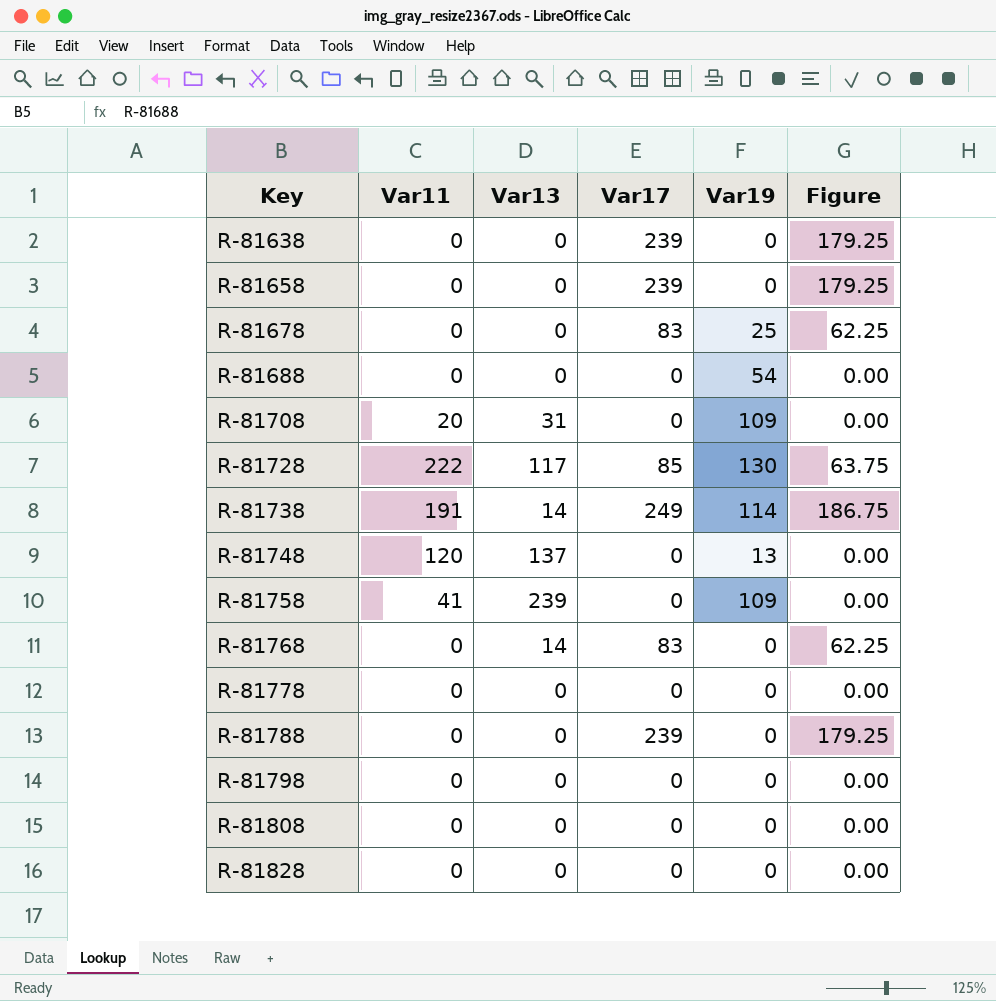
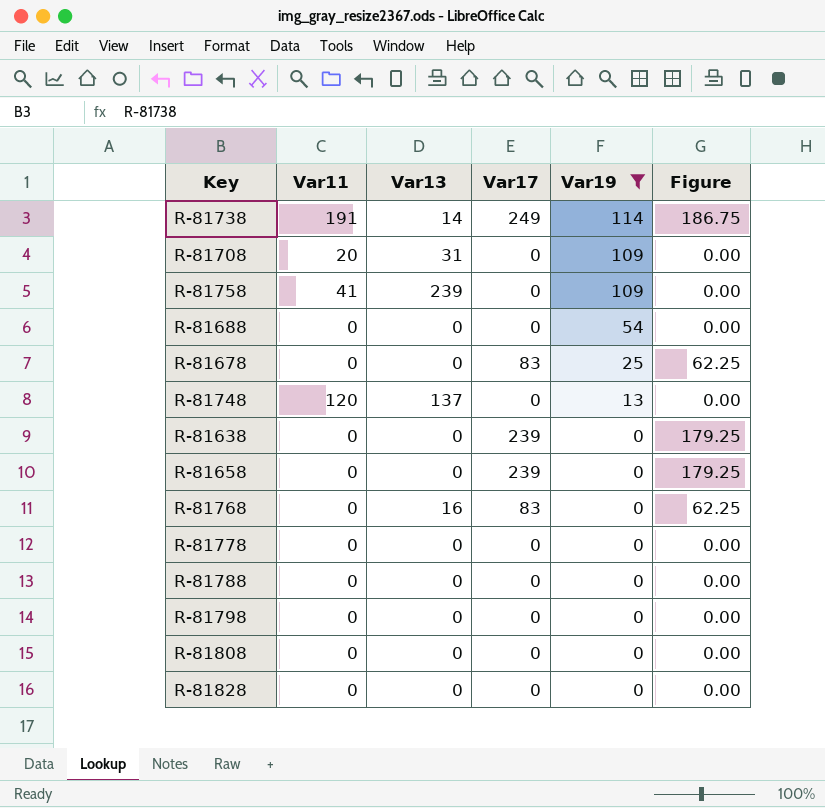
filter: none -> Var19 != 130
row order: Key ascending -> Var19 descending
R-81768 | Var13: 14 -> 16
R-81788 | Var17: 239 -> 0
R-81788 | Figure: 179.25 -> 0.00

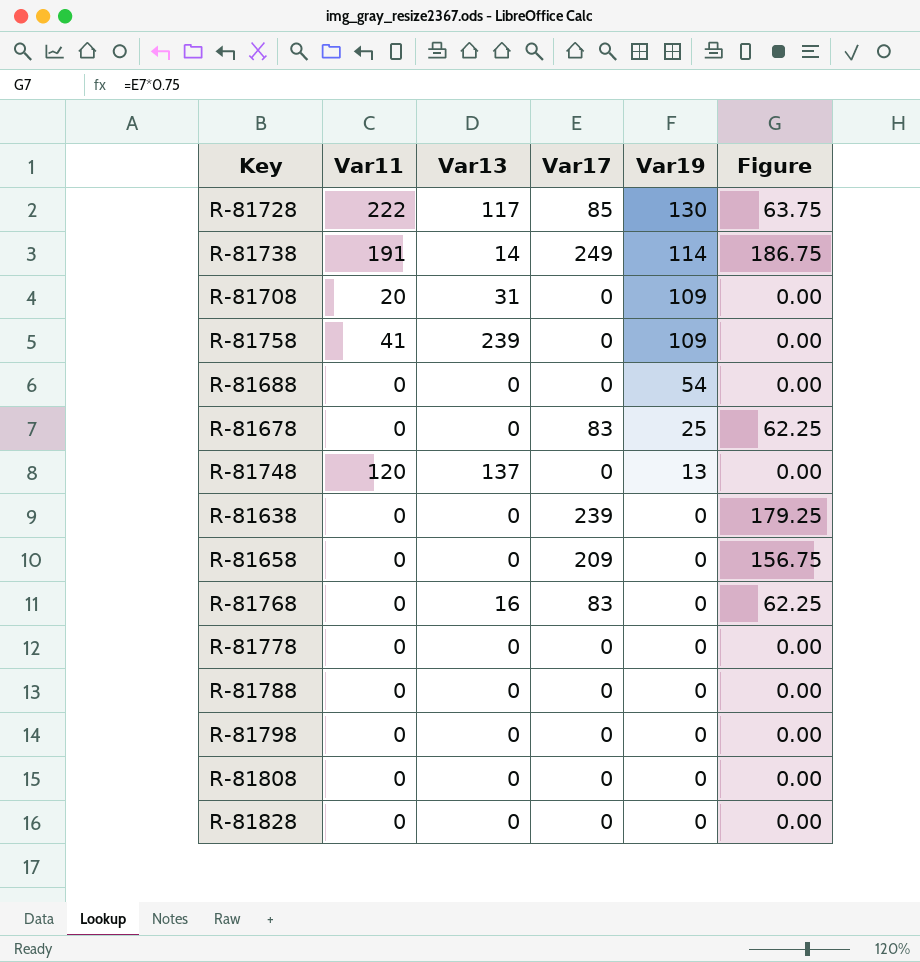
filter: Var19 != 130 -> none
R-81658 | Var17: 239 -> 209
R-81658 | Figure: 179.25 -> 156.75

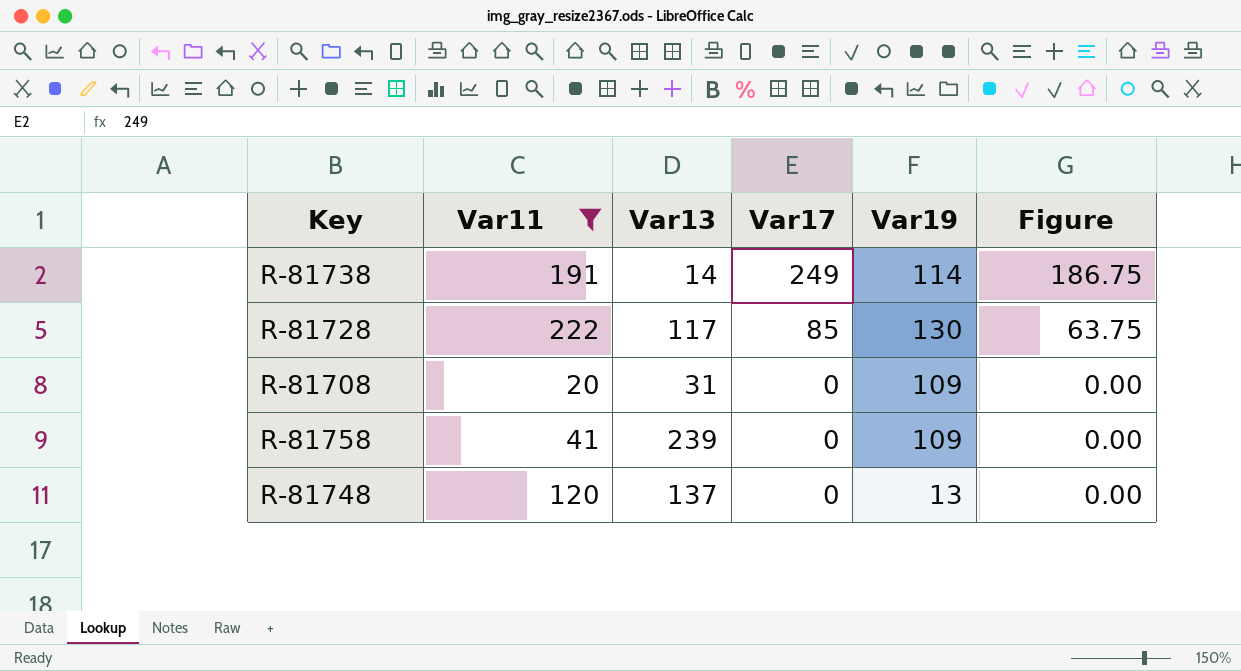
filter: none -> Var11 != 0
row order: Var19 descending -> Var17 descending

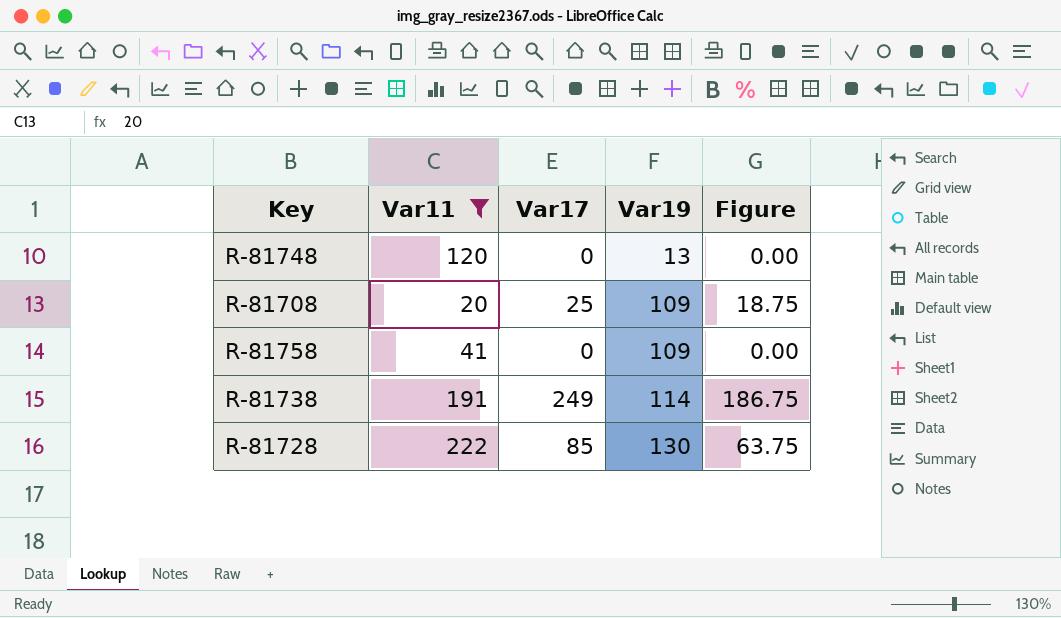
row order: Var17 descending -> Var19 ascending
column Var13 | position: 3 -> none
R-81708 | Var17: 0 -> 25
R-81708 | Figure: 0.00 -> 18.75

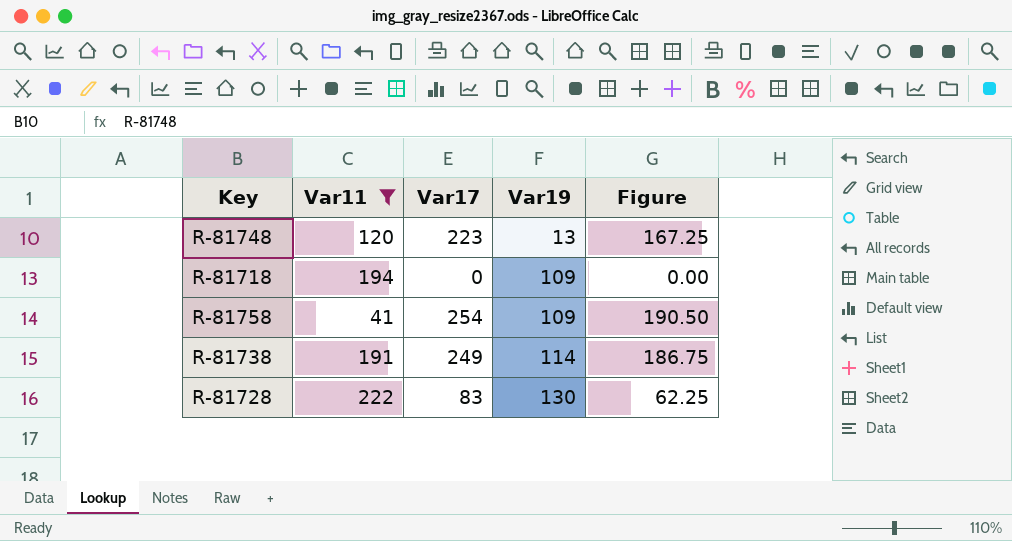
row R-81708: 20 | 25 | 109 | 18.75 -> none
R-81748 | Var17: 0 -> 223
R-81748 | Figure: 0.00 -> 167.25
row R-81718: none -> 194 | 0 | 109 | 0.00
R-81758 | Var17: 0 -> 254
R-81758 | Figure: 0.00 -> 190.50
R-81728 | Var17: 85 -> 83
R-81728 | Figure: 63.75 -> 62.25

